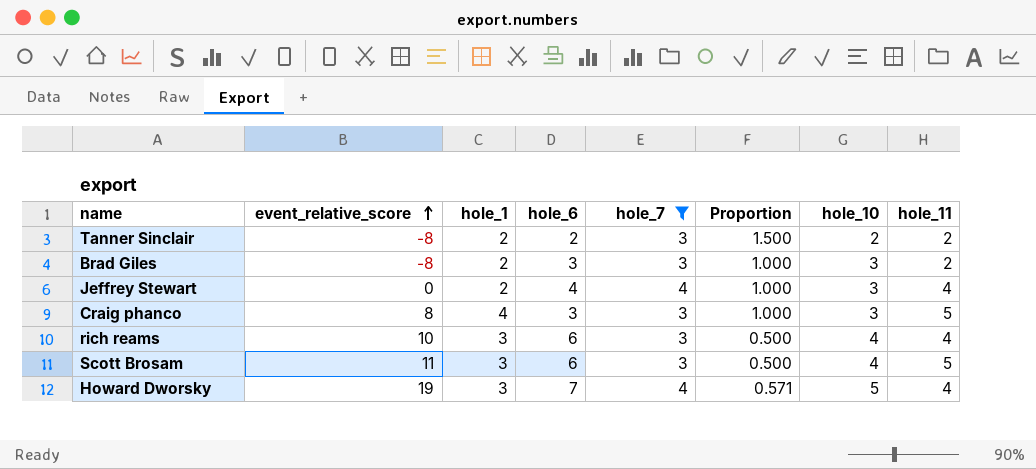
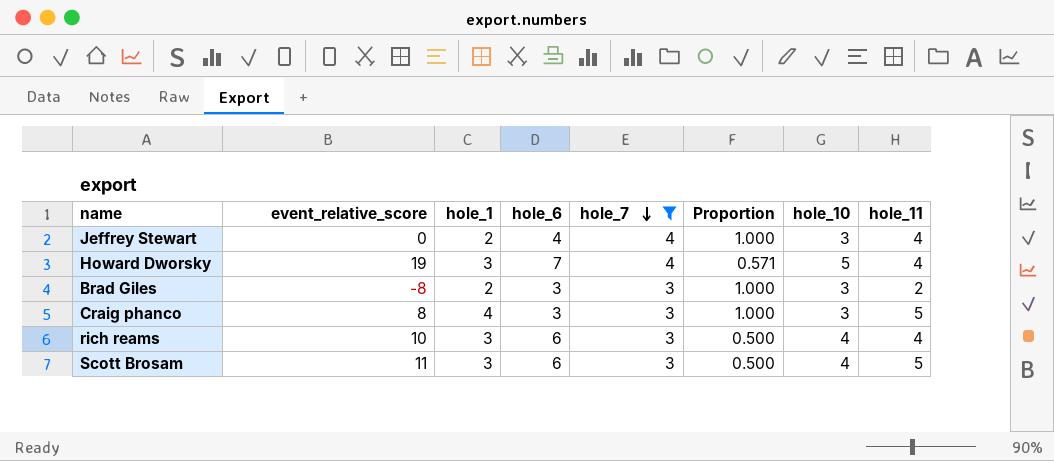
row order: event_relative_score ascending -> hole_7 descending
row Tanner Sinclair: -8 | 2 | 2 | 3 | 1.500 | 2 | 2 -> none

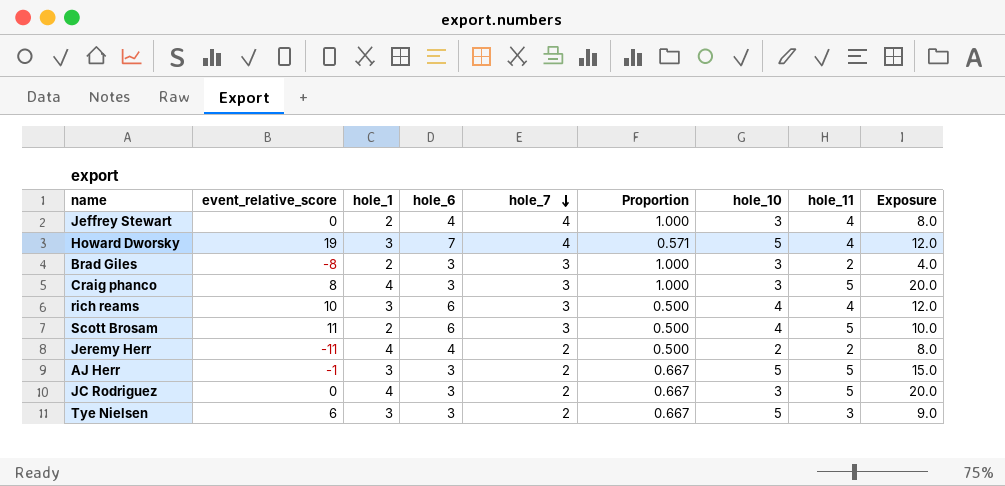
filter: hole_7 != 2 -> none
column Exposure | formula: none -> [hole_1] * [hole_11]
Scott Brosam | hole_1: 3 -> 2

